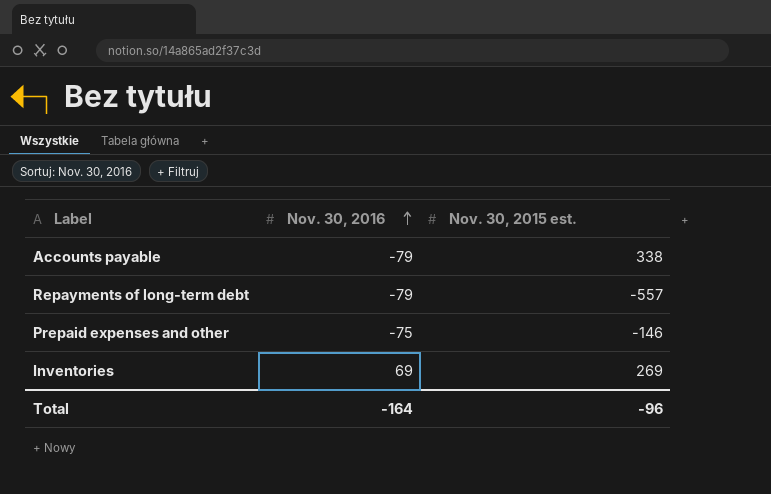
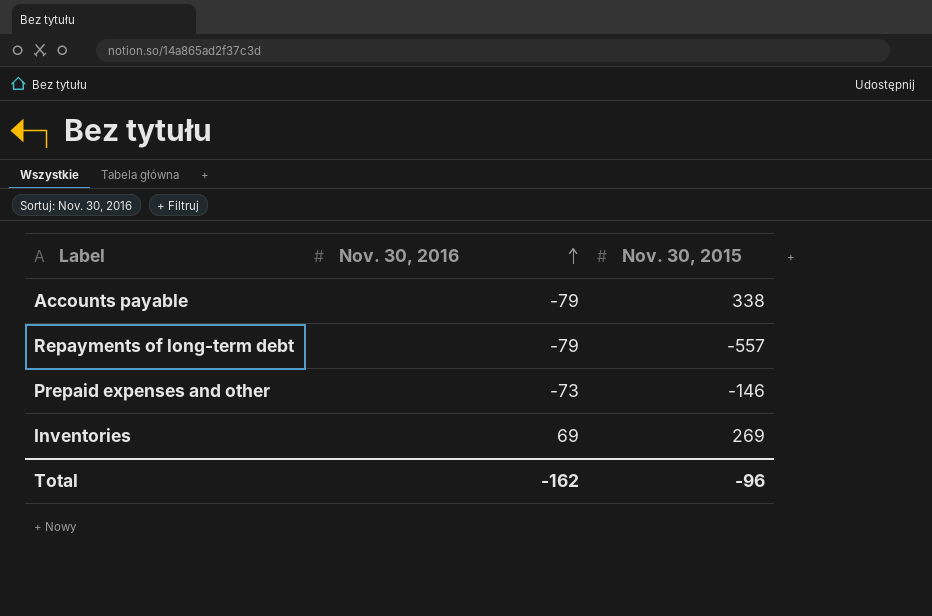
column name: Nov. 30, 2015 est. -> Nov. 30, 2015
Prepaid expenses and other | Nov. 30, 2016: -75 -> -73
Total | Nov. 30, 2016: -164 -> -162

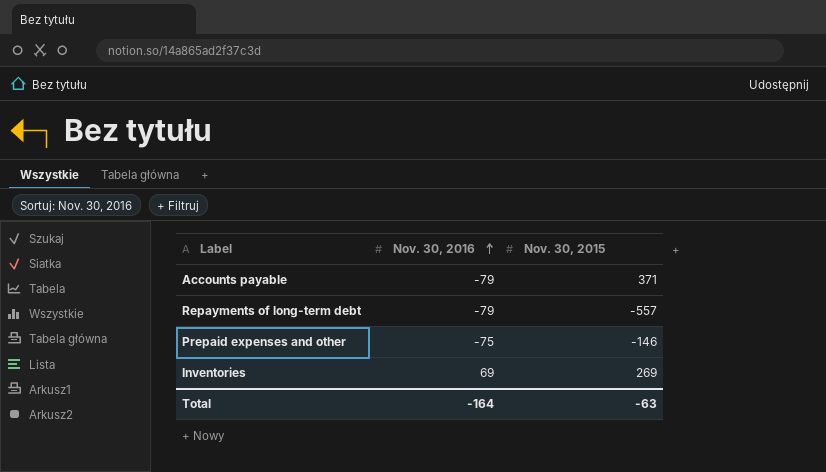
Accounts payable | Nov. 30, 2015: 338 -> 371
Prepaid expenses and other | Nov. 30, 2016: -73 -> -75
Total | Nov. 30, 2016: -162 -> -164
Total | Nov. 30, 2015: -96 -> -63

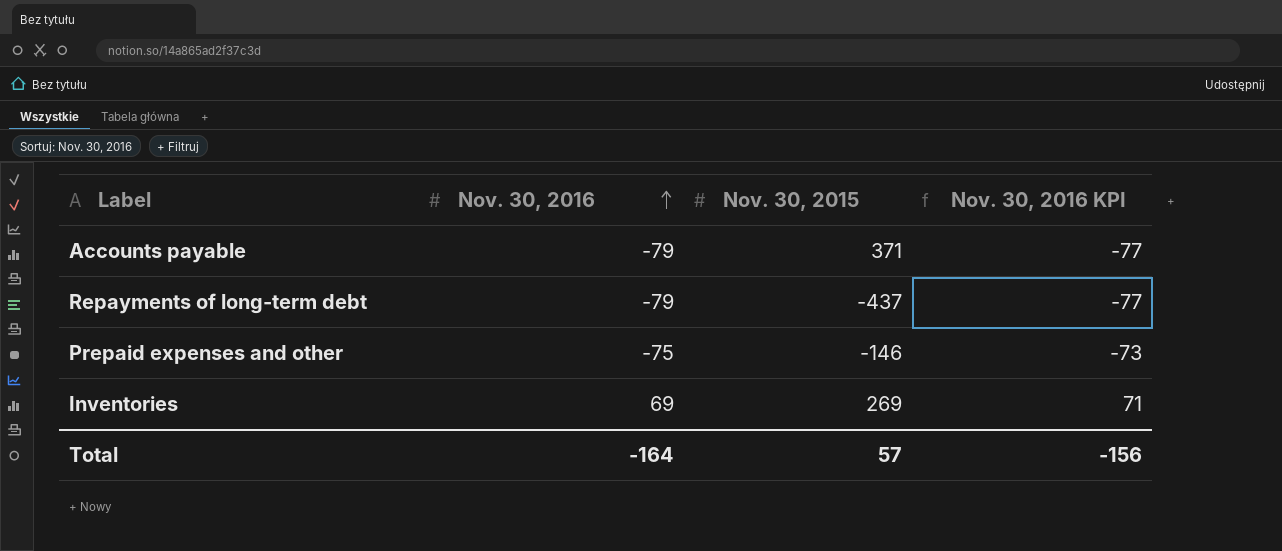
column Nov. 30, 2016 KPI | formula: none -> [Nov. 30, 2016] + 2
Repayments of long-term debt | Nov. 30, 2015: -557 -> -437
Total | Nov. 30, 2015: -63 -> 57

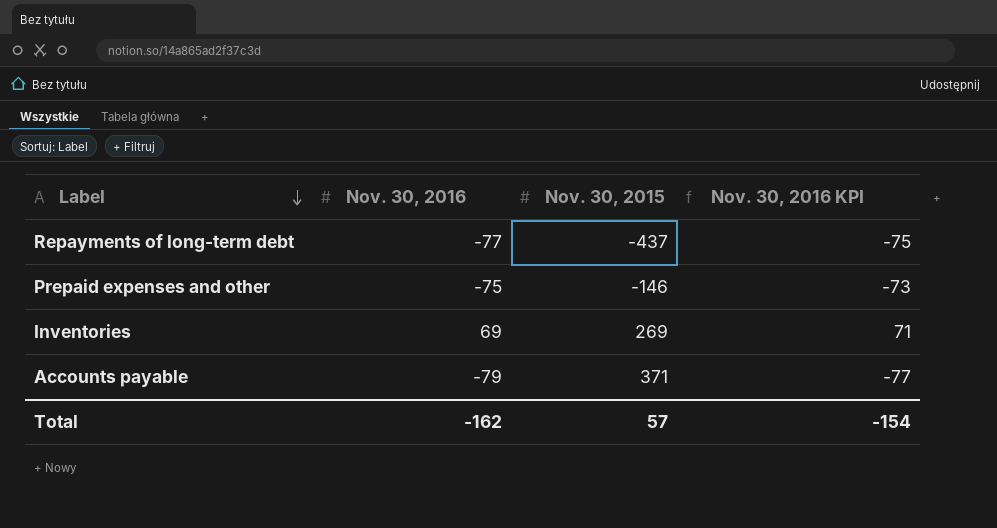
row order: Nov. 30, 2016 ascending -> Label descending
Repayments of long-term debt | Nov. 30, 2016: -79 -> -77
Repayments of long-term debt | Nov. 30, 2016 KPI: -77 -> -75
Total | Nov. 30, 2016: -164 -> -162
Total | Nov. 30, 2016 KPI: -156 -> -154

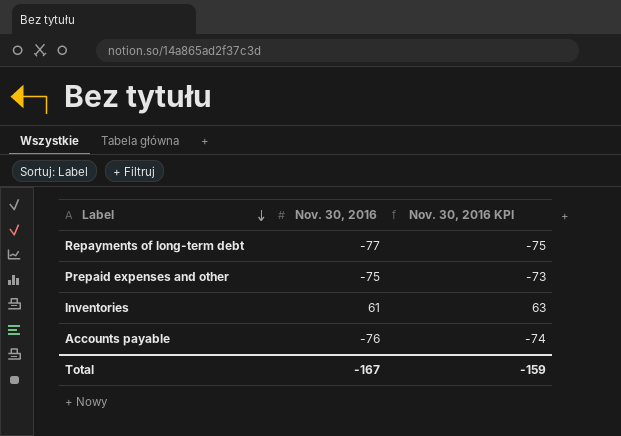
column Nov. 30, 2015 | position: 3 -> none
Inventories | Nov. 30, 2016: 69 -> 61
Inventories | Nov. 30, 2016 KPI: 71 -> 63
Accounts payable | Nov. 30, 2016: -79 -> -76
Accounts payable | Nov. 30, 2016 KPI: -77 -> -74
Total | Nov. 30, 2016: -162 -> -167
Total | Nov. 30, 2016 KPI: -154 -> -159

